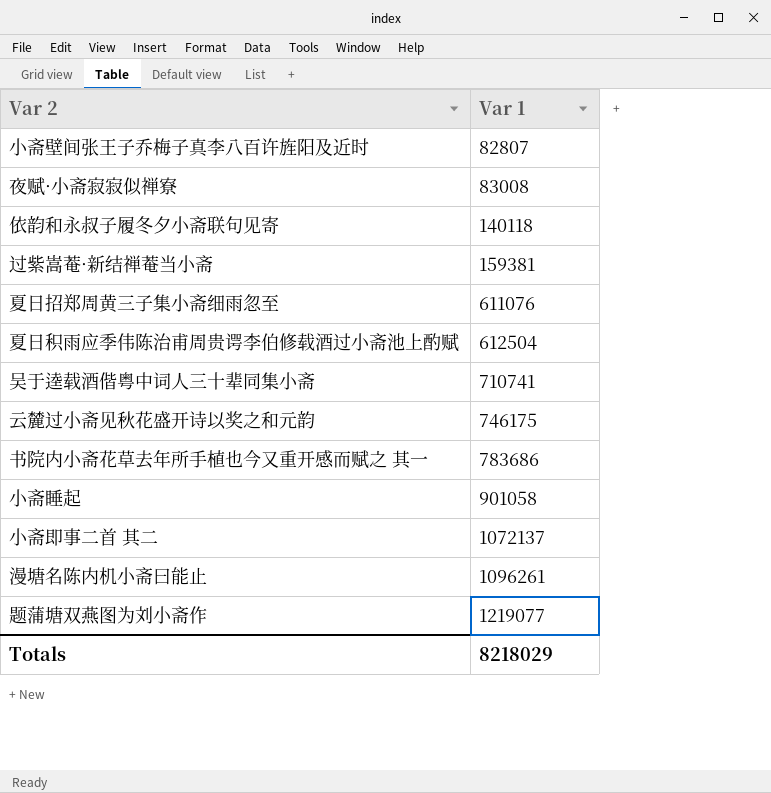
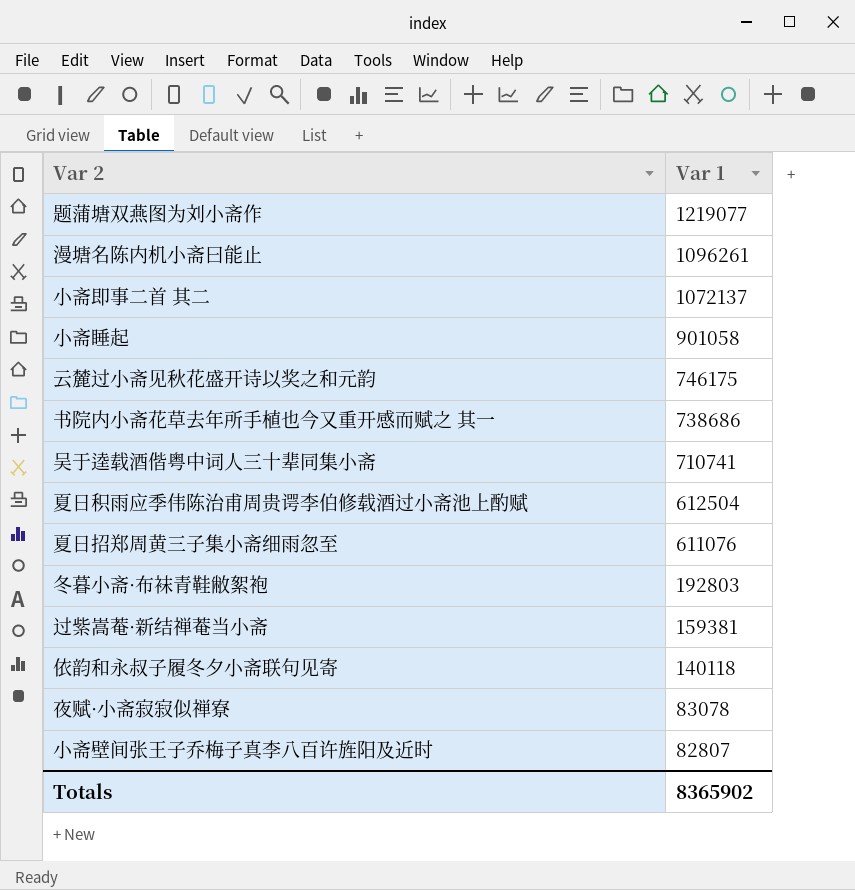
row order: Var 1 ascending -> Var 1 descending
书院内小斋花草去年所手植也今又重开感而赋之 其一 | Var 1: 783686 -> 738686
row 冬暮小斋·布袜青鞋敝絮袍: none -> 192803
夜赋·小斋寂寂似禅寮 | Var 1: 83008 -> 83078
Totals | Var 1: 8218029 -> 8365902

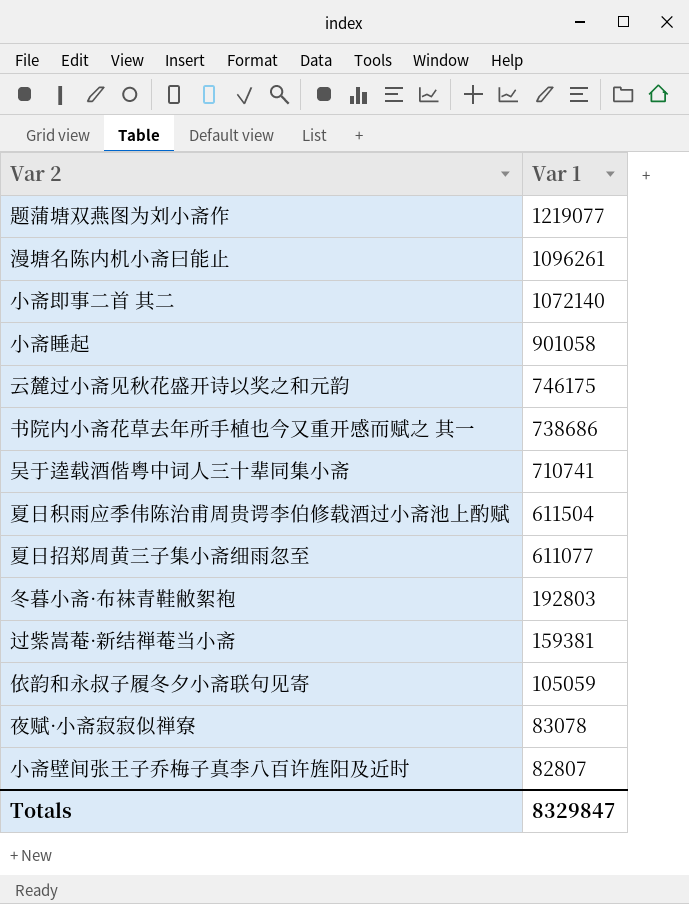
小斋即事二首 其二 | Var 1: 1072137 -> 1072140
夏日积雨应季伟陈治甫周贵谔李伯修载酒过小斋池上酌赋 | Var 1: 612504 -> 611504
夏日招郑周黄三子集小斋细雨忽至 | Var 1: 611076 -> 611077
依韵和永叔子履冬夕小斋联句见寄 | Var 1: 140118 -> 105059
Totals | Var 1: 8365902 -> 8329847

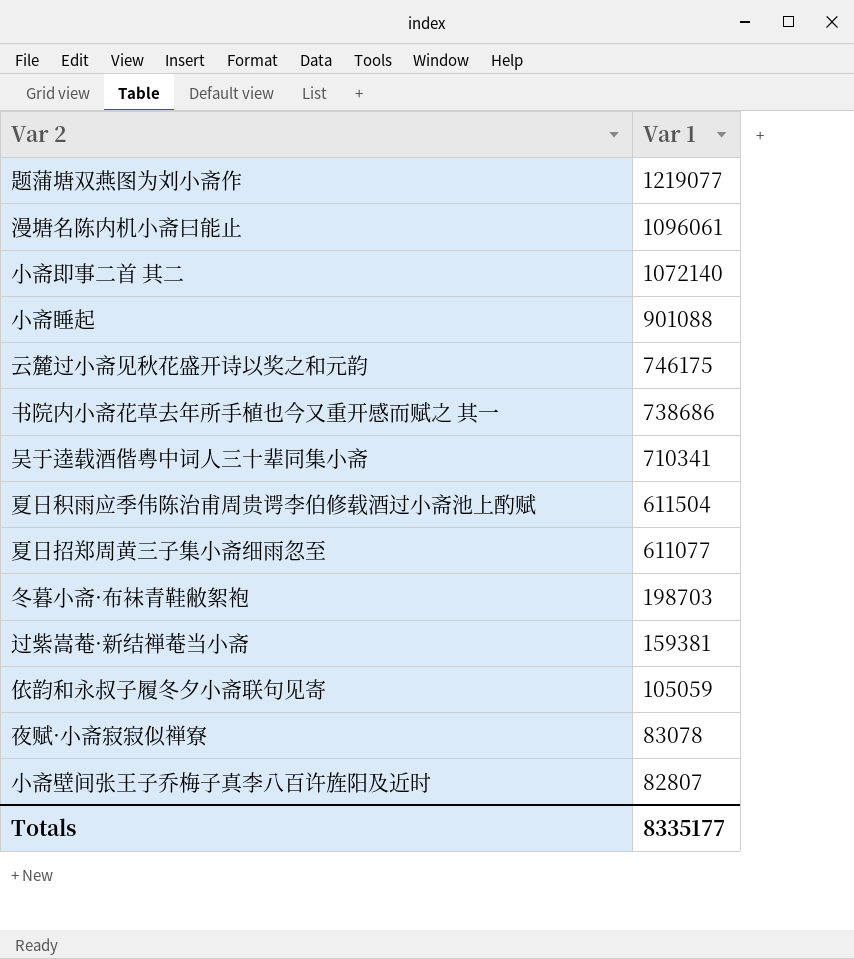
漫塘名陈内机小斋曰能止 | Var 1: 1096261 -> 1096061
小斋睡起 | Var 1: 901058 -> 901088
吴于逵载酒偕粤中词人三十辈同集小斋 | Var 1: 710741 -> 710341
冬暮小斋·布袜青鞋敝絮袍 | Var 1: 192803 -> 198703
Totals | Var 1: 8329847 -> 8335177

